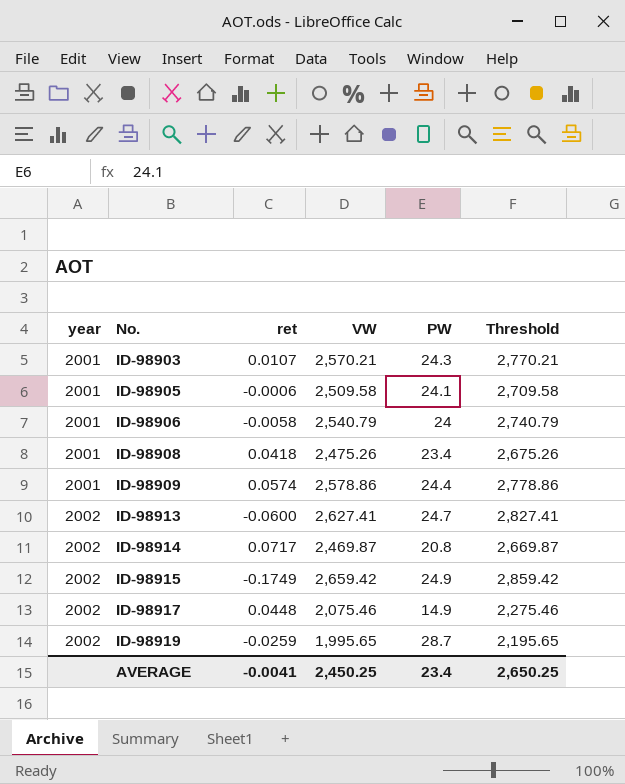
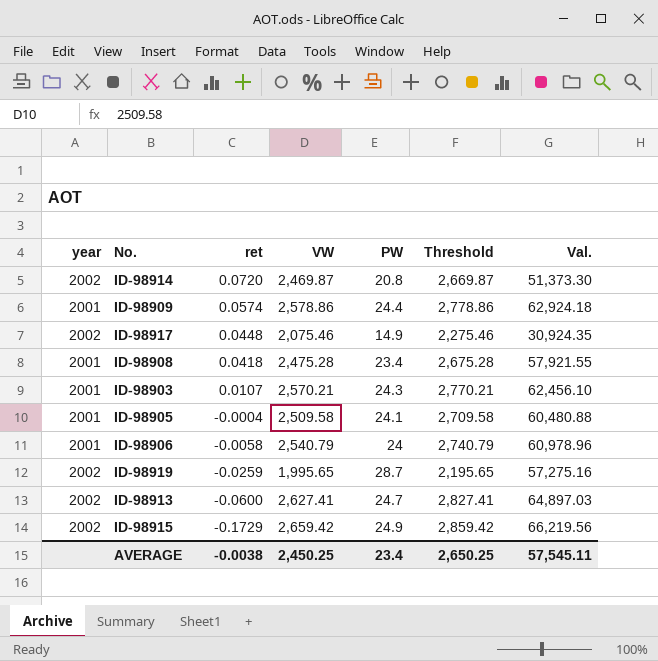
row order: year ascending -> ret descending
column Val. | formula: none -> [VW] * [PW]
ID-98914 | ret: 0.0717 -> 0.0720
ID-98908 | VW: 2,475.26 -> 2,475.28
ID-98908 | Threshold: 2,675.26 -> 2,675.28
ID-98905 | ret: -0.0006 -> -0.0004
ID-98915 | ret: -0.1749 -> -0.1729
AVERAGE | ret: -0.0041 -> -0.0038

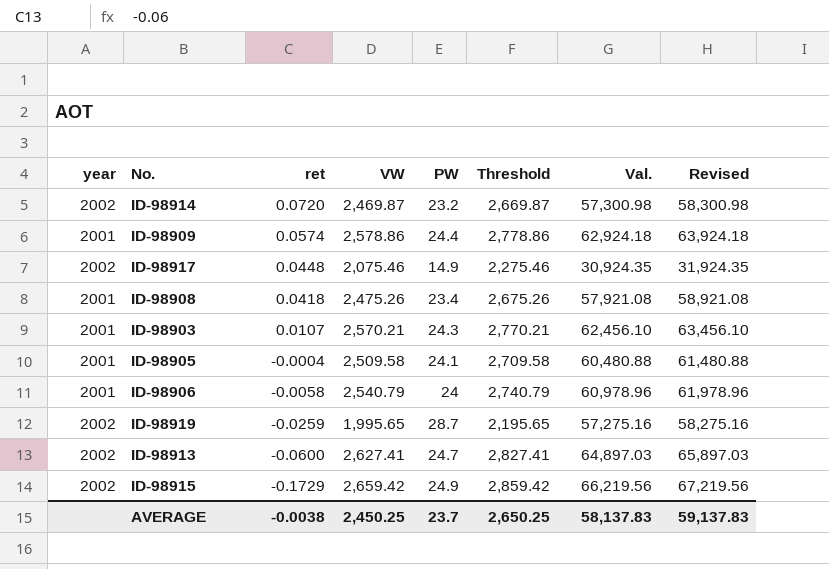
column Revised | formula: none -> [Val.] + 1000
ID-98914 | PW: 20.8 -> 23.2
ID-98914 | Val.: 51,373.30 -> 57,300.98
ID-98908 | VW: 2,475.28 -> 2,475.26
ID-98908 | Threshold: 2,675.28 -> 2,675.26
ID-98908 | Val.: 57,921.55 -> 57,921.08
AVERAGE | PW: 23.4 -> 23.7
AVERAGE | Val.: 57,545.11 -> 58,137.83

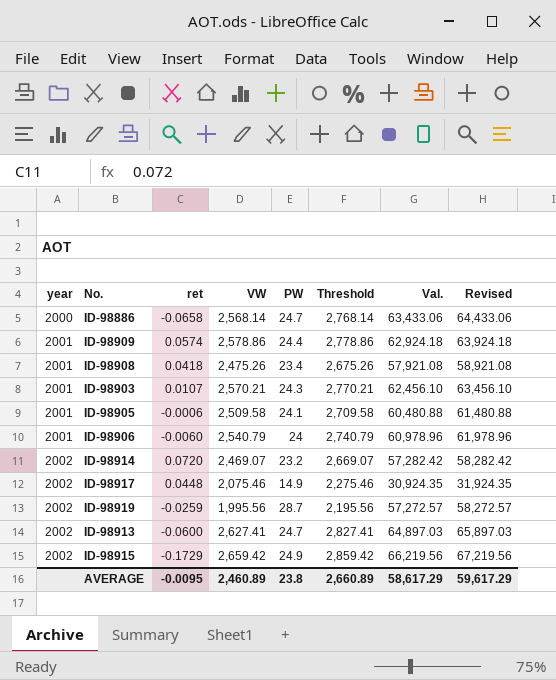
row order: ret descending -> year ascending
row ID-98886: none -> 2000 | -0.0658 | 2,568.14 | 24.7 | 2,768.14 | 63,433.06 | 64,433.06
ID-98905 | ret: -0.0004 -> -0.0006
ID-98906 | ret: -0.0058 -> -0.0060
ID-98914 | VW: 2,469.87 -> 2,469.07
ID-98914 | Threshold: 2,669.87 -> 2,669.07
ID-98914 | Val.: 57,300.98 -> 57,282.42
ID-98914 | Revised: 58,300.98 -> 58,282.42
ID-98919 | VW: 1,995.65 -> 1,995.56
ID-98919 | Threshold: 2,195.65 -> 2,195.56
ID-98919 | Val.: 57,275.16 -> 57,272.57
ID-98919 | Revised: 58,275.16 -> 58,272.57
AVERAGE | ret: -0.0038 -> -0.0095
AVERAGE | VW: 2,450.25 -> 2,460.89
AVERAGE | PW: 23.7 -> 23.8
AVERAGE | Threshold: 2,650.25 -> 2,660.89
AVERAGE | Val.: 58,137.83 -> 58,617.29
AVERAGE | Revised: 59,137.83 -> 59,617.29

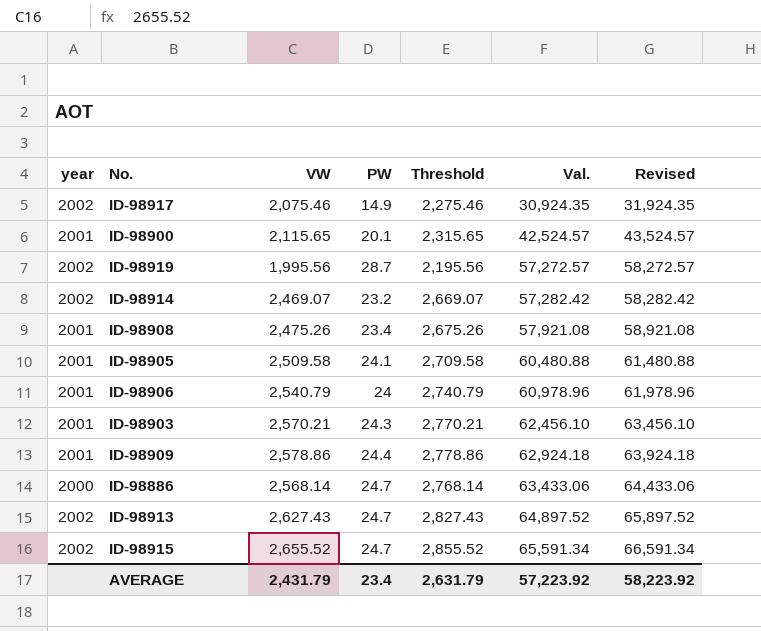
row order: year ascending -> Val. ascending
column ret | position: 3 -> none
row ID-98900: none -> 2001 | 2,115.65 | 20.1 | 2,315.65 | 42,524.57 | 43,524.57
ID-98913 | VW: 2,627.41 -> 2,627.43
ID-98913 | Threshold: 2,827.41 -> 2,827.43
ID-98913 | Val.: 64,897.03 -> 64,897.52
ID-98913 | Revised: 65,897.03 -> 65,897.52
ID-98915 | VW: 2,659.42 -> 2,655.52
ID-98915 | PW: 24.9 -> 24.7
ID-98915 | Threshold: 2,859.42 -> 2,855.52
ID-98915 | Val.: 66,219.56 -> 65,591.34
ID-98915 | Revised: 67,219.56 -> 66,591.34
AVERAGE | VW: 2,460.89 -> 2,431.79
AVERAGE | PW: 23.8 -> 23.4
AVERAGE | Threshold: 2,660.89 -> 2,631.79
AVERAGE | Val.: 58,617.29 -> 57,223.92
AVERAGE | Revised: 59,617.29 -> 58,223.92

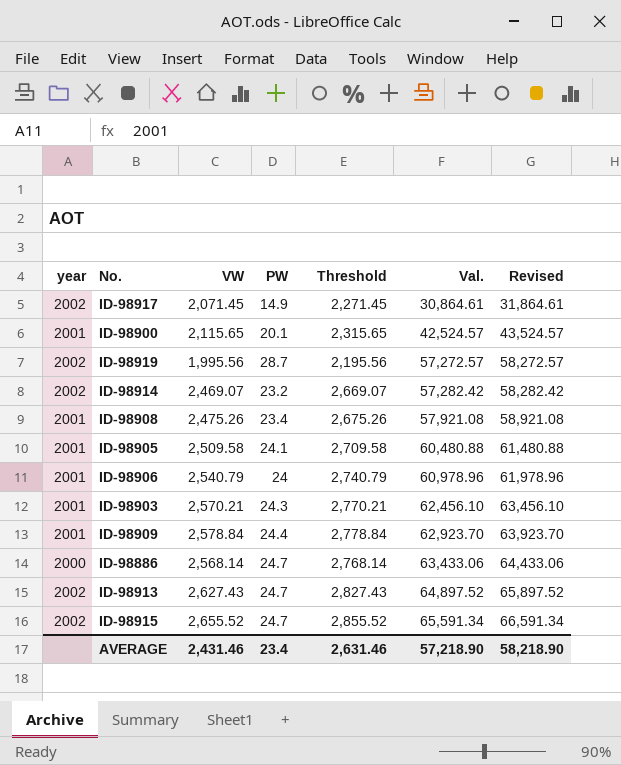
ID-98917 | VW: 2,075.46 -> 2,071.45
ID-98917 | Threshold: 2,275.46 -> 2,271.45
ID-98917 | Val.: 30,924.35 -> 30,864.61
ID-98917 | Revised: 31,924.35 -> 31,864.61
ID-98909 | VW: 2,578.86 -> 2,578.84
ID-98909 | Threshold: 2,778.86 -> 2,778.84
ID-98909 | Val.: 62,924.18 -> 62,923.70
ID-98909 | Revised: 63,924.18 -> 63,923.70
AVERAGE | VW: 2,431.79 -> 2,431.46
AVERAGE | Threshold: 2,631.79 -> 2,631.46
AVERAGE | Val.: 57,223.92 -> 57,218.90
AVERAGE | Revised: 58,223.92 -> 58,218.90

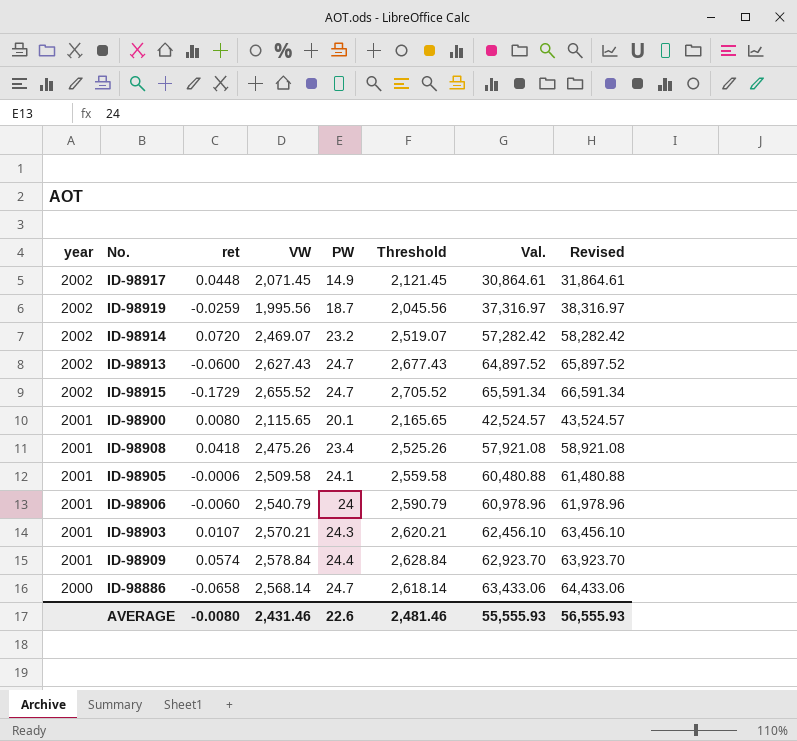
row order: Val. ascending -> year descending
column ret | position: none -> 3
column Threshold | formula: [VW] + 200 -> [VW] + 50
ID-98919 | PW: 28.7 -> 18.7
ID-98919 | Val.: 57,272.57 -> 37,316.97
ID-98919 | Revised: 58,272.57 -> 38,316.97
AVERAGE | PW: 23.4 -> 22.6
AVERAGE | Threshold: 2,631.46 -> 2,481.46
AVERAGE | Val.: 57,218.90 -> 55,555.93
AVERAGE | Revised: 58,218.90 -> 56,555.93

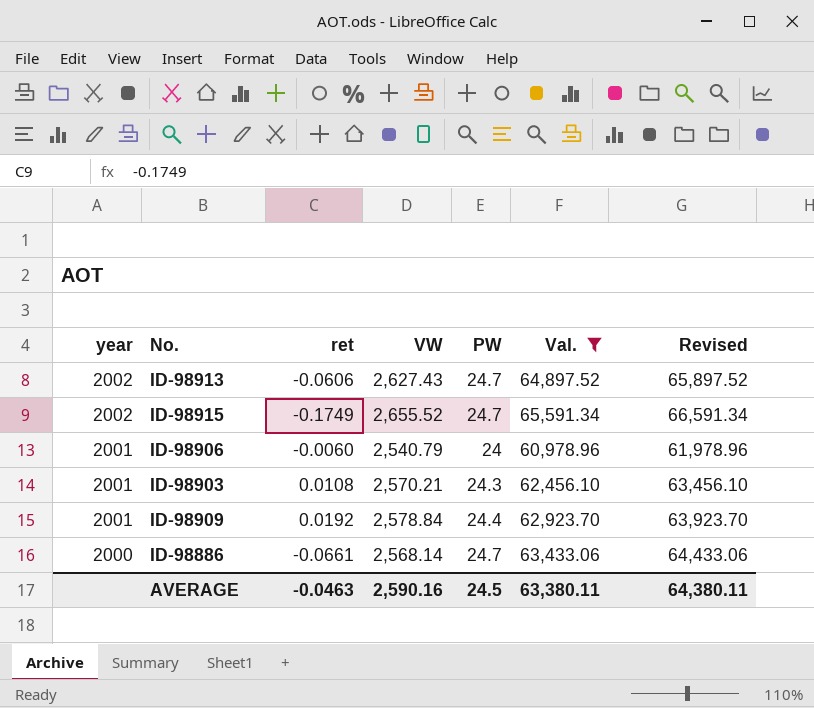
filter: none -> Val. >= 60,978.96
column Threshold | formula: [VW] + 50 -> none
ID-98913 | ret: -0.0600 -> -0.0606
ID-98915 | ret: -0.1729 -> -0.1749
ID-98903 | ret: 0.0107 -> 0.0108
ID-98909 | ret: 0.0574 -> 0.0192
ID-98886 | ret: -0.0658 -> -0.0661
AVERAGE | ret: -0.0080 -> -0.0463
AVERAGE | VW: 2,431.46 -> 2,590.16
AVERAGE | PW: 22.6 -> 24.5
AVERAGE | Val.: 55,555.93 -> 63,380.11
AVERAGE | Revised: 56,555.93 -> 64,380.11

